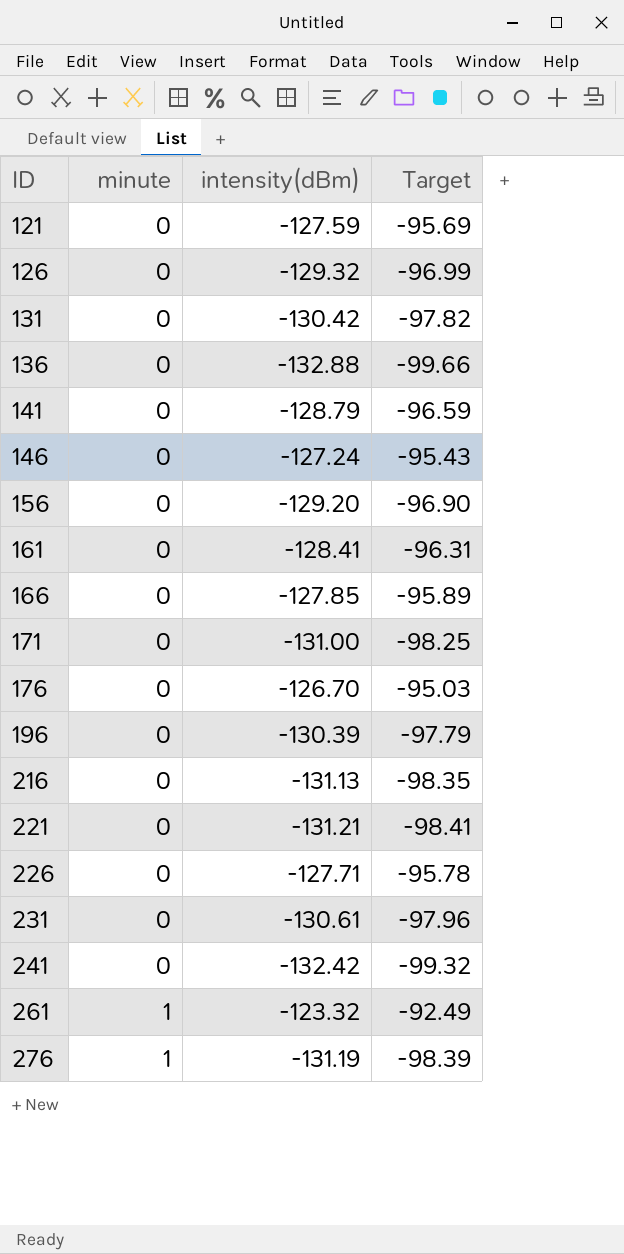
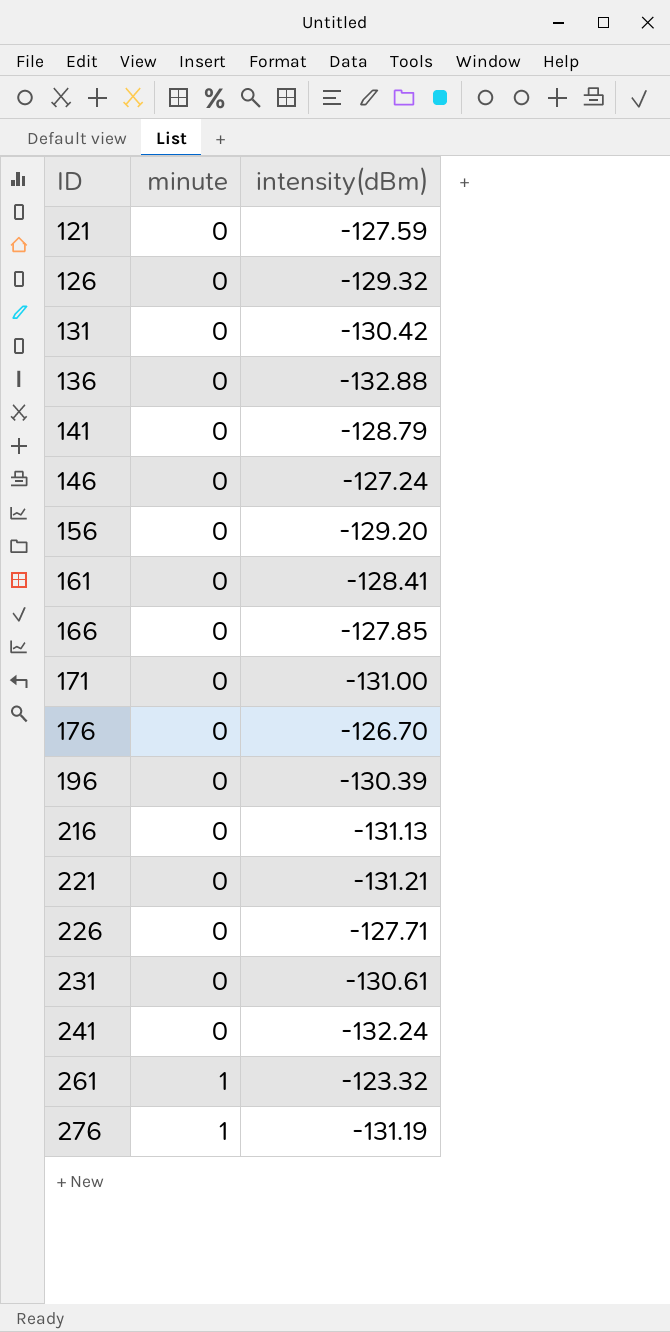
column Target | formula: [intensity(dBm)] * 0.75 -> none
241 | intensity(dBm): -132.42 -> -132.24

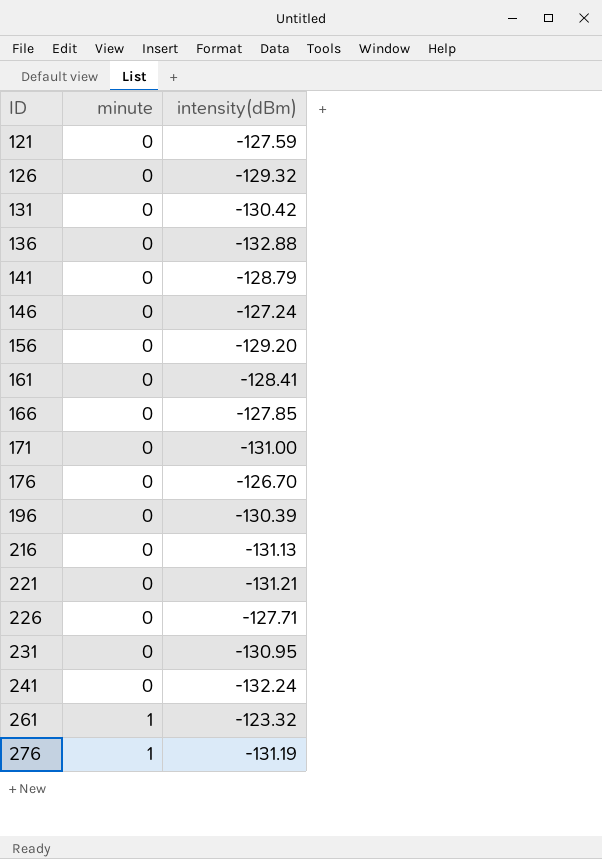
231 | intensity(dBm): -130.61 -> -130.95

